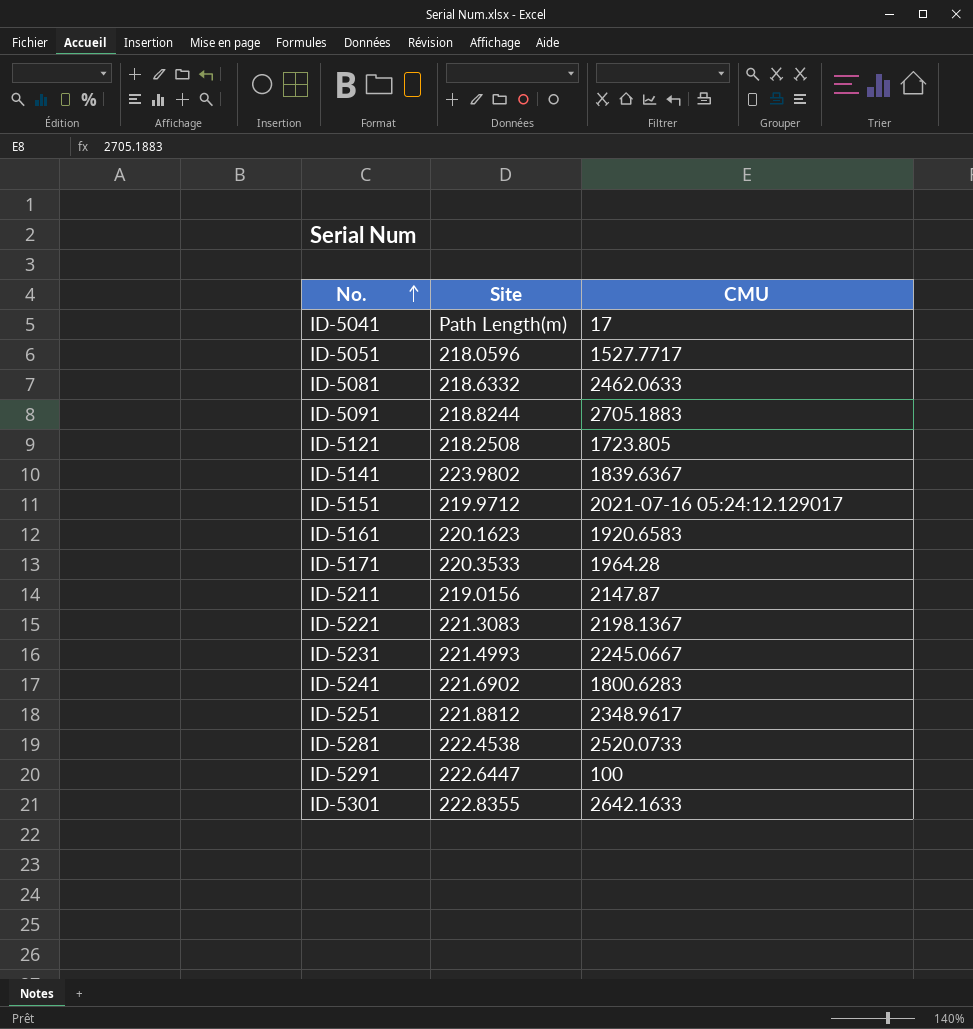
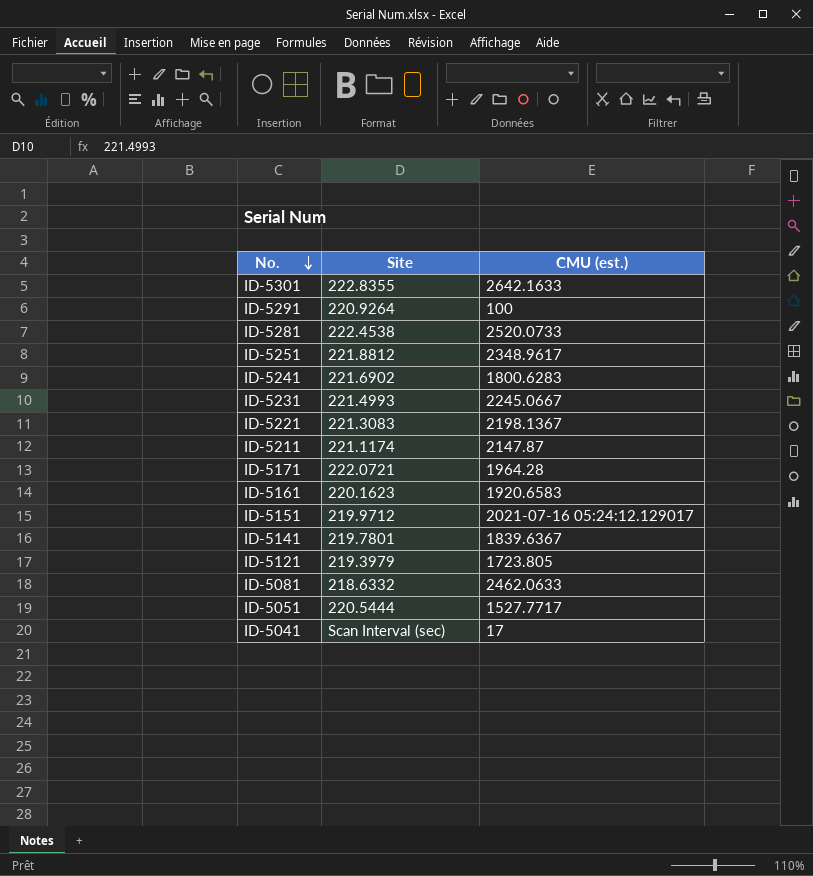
row order: No. ascending -> No. descending
column name: CMU -> CMU (est.)
row ID-5091: 218.8244 | 2705.1883 -> none
ID-5291 | Site: 222.6447 -> 220.9264
ID-5211 | Site: 219.0156 -> 221.1174
ID-5171 | Site: 220.3533 -> 222.0721
ID-5141 | Site: 223.9802 -> 219.7801
ID-5121 | Site: 218.2508 -> 219.3979
ID-5051 | Site: 218.0596 -> 220.5444
ID-5041 | Site: Path Length(m) -> Scan Interval (sec)

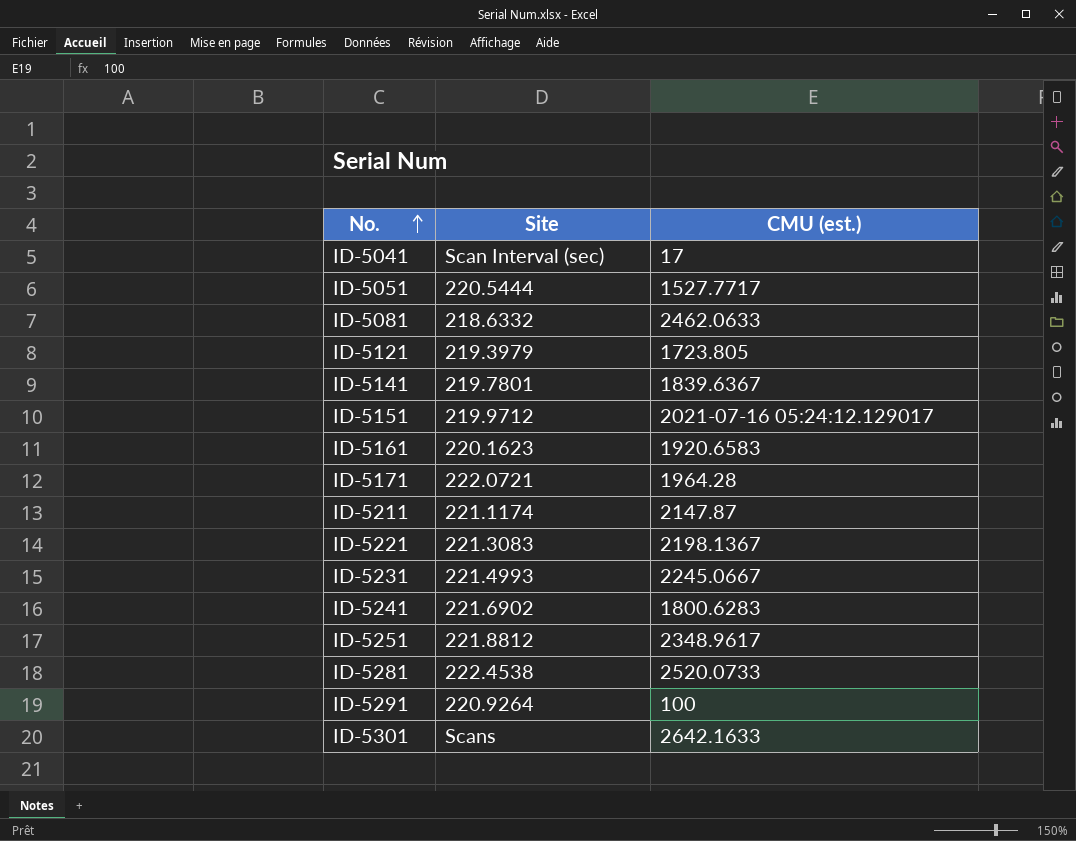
row order: No. descending -> No. ascending
ID-5301 | Site: 222.8355 -> Scans

